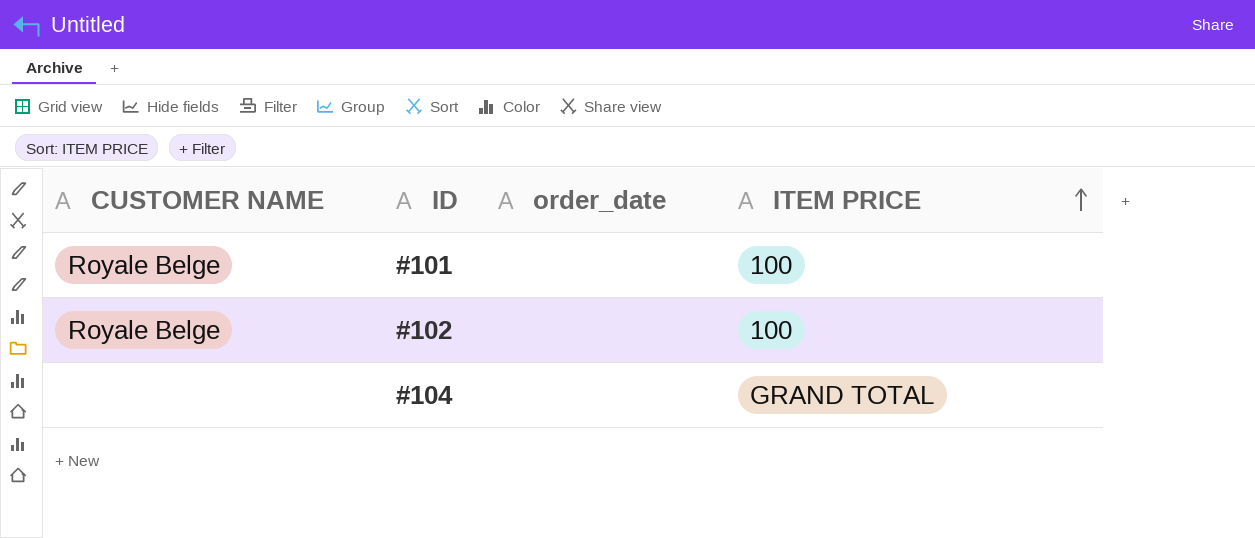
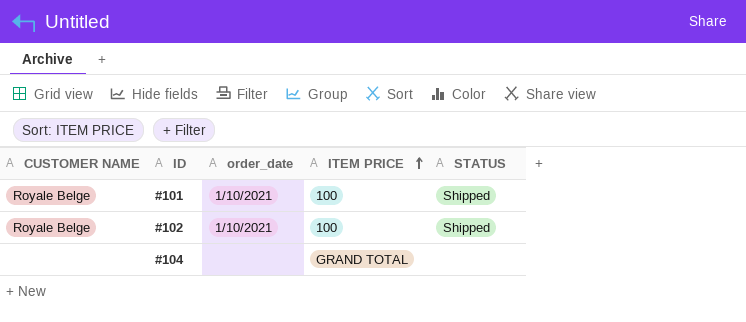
column STATUS | position: none -> 5
#101 | order_date: none -> 1/10/2021
#102 | order_date: none -> 1/10/2021

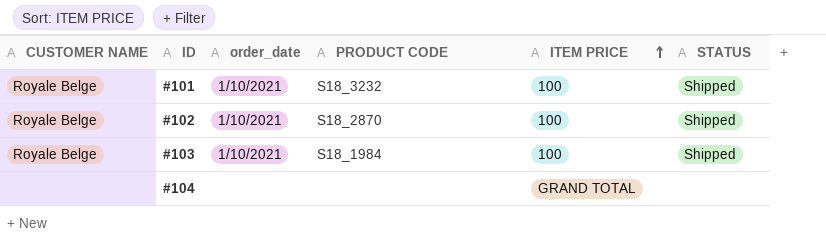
column PRODUCT CODE | position: none -> 4
row #103: none -> Royale Belge | 1/10/2021 | S18_1984 | 100 | Shipped

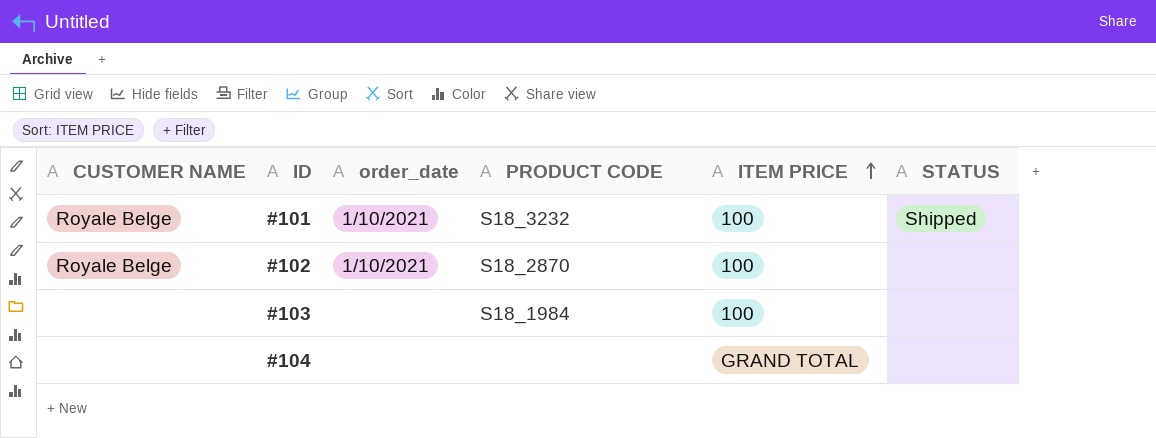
#102 | STATUS: Shipped -> none
#103 | CUSTOMER NAME: Royale Belge -> none
#103 | order_date: 1/10/2021 -> none
#103 | STATUS: Shipped -> none

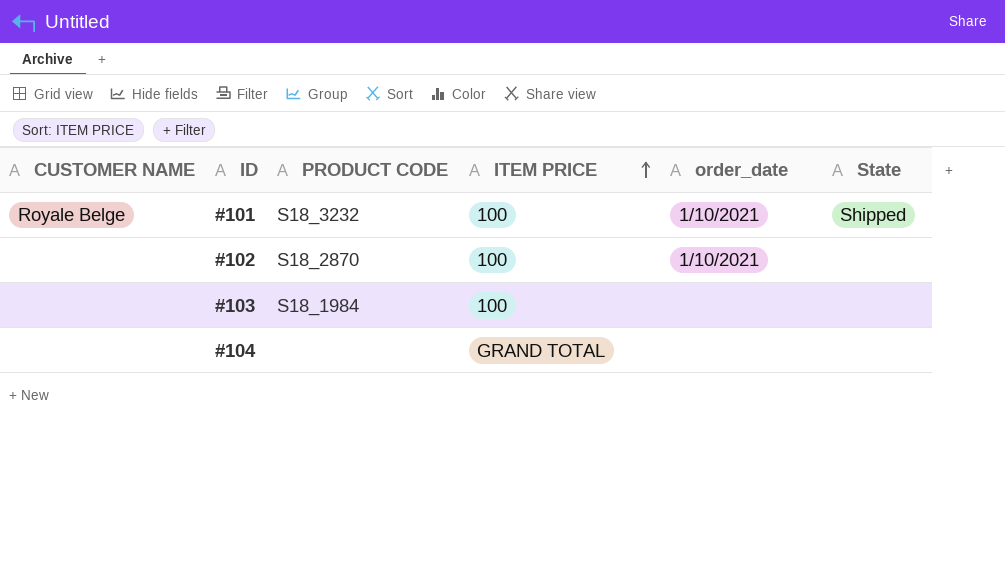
column order_date | position: 3 -> 5
column name: STATUS -> State
#102 | CUSTOMER NAME: Royale Belge -> none

